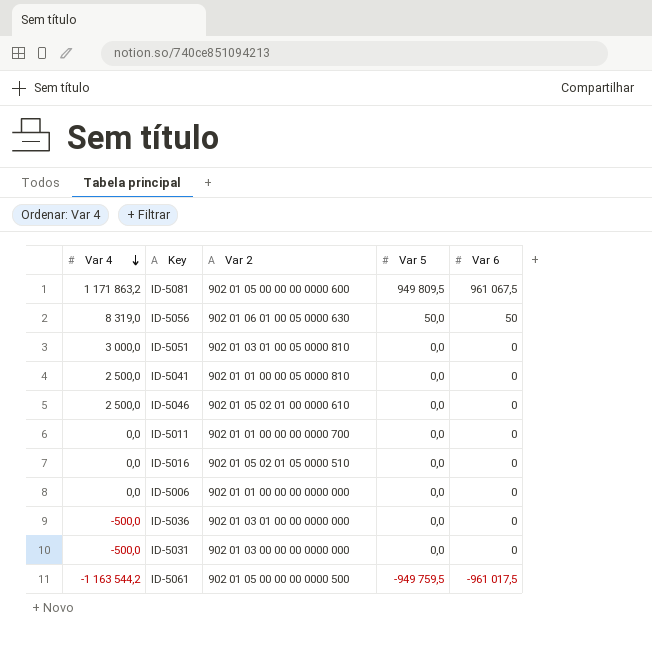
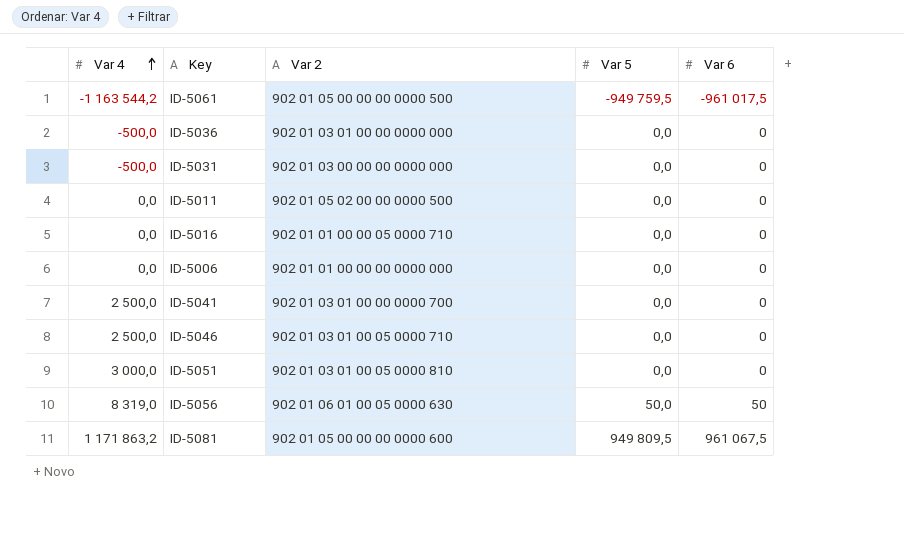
row order: Var 4 descending -> Var 4 ascending
ID-5011 | Var 2: 902 01 01 00 00 00 0000 700 -> 902 01 05 02 00 00 0000 500
ID-5016 | Var 2: 902 01 05 02 01 05 0000 510 -> 902 01 01 00 00 05 0000 710
ID-5041 | Var 2: 902 01 01 00 00 05 0000 810 -> 902 01 03 01 00 00 0000 700
ID-5046 | Var 2: 902 01 05 02 01 00 0000 610 -> 902 01 03 01 00 05 0000 710

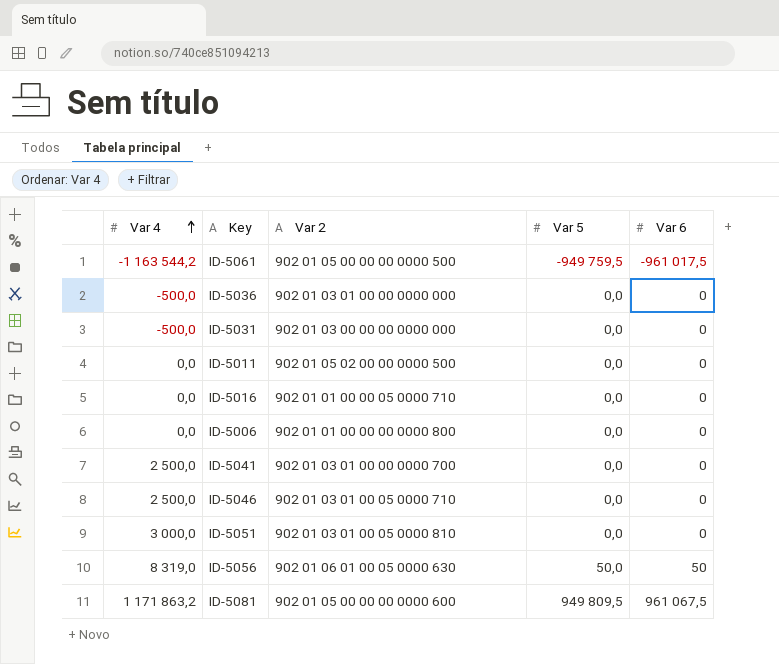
ID-5006 | Var 2: 902 01 01 00 00 00 0000 000 -> 902 01 01 00 00 00 0000 800

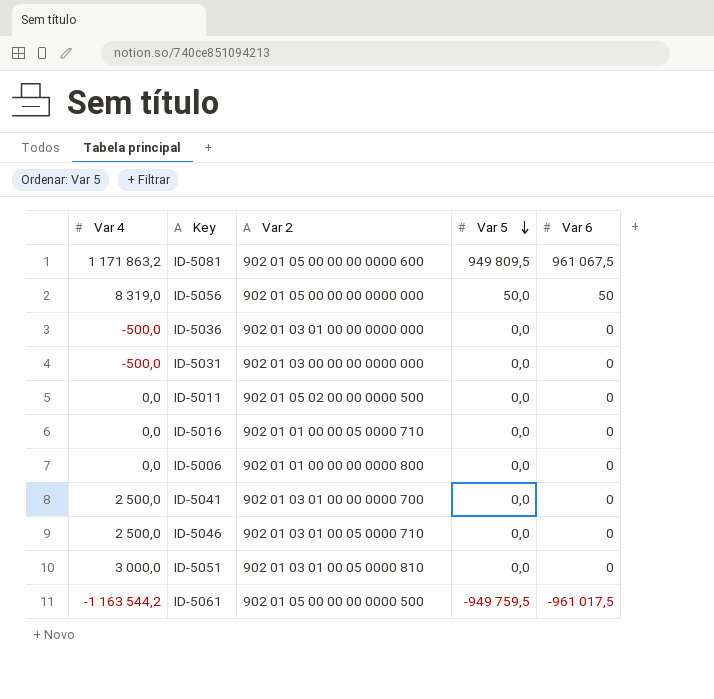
row order: Var 4 ascending -> Var 5 descending
ID-5056 | Var 2: 902 01 06 01 00 05 0000 630 -> 902 01 05 00 00 00 0000 000

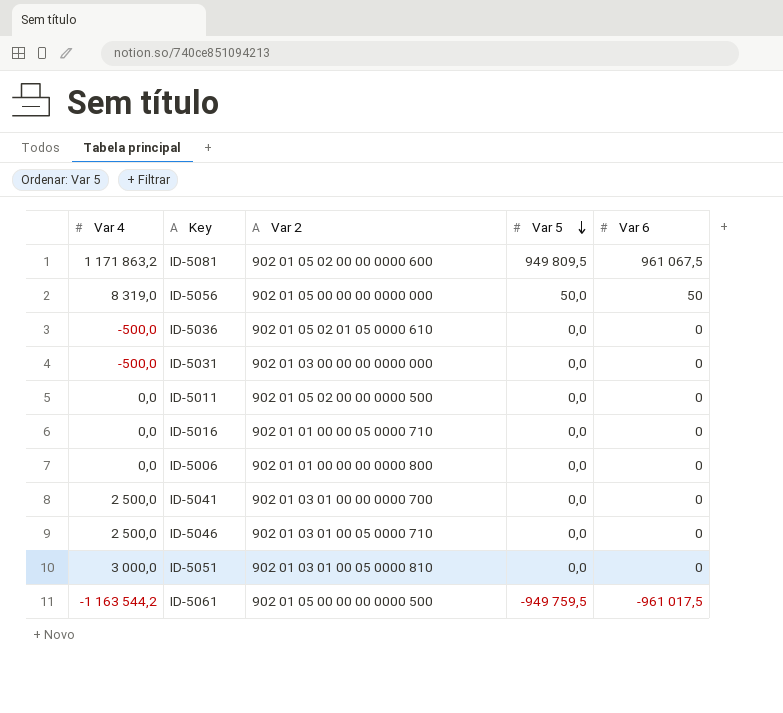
ID-5081 | Var 2: 902 01 05 00 00 00 0000 600 -> 902 01 05 02 00 00 0000 600
ID-5036 | Var 2: 902 01 03 01 00 00 0000 000 -> 902 01 05 02 01 05 0000 610

